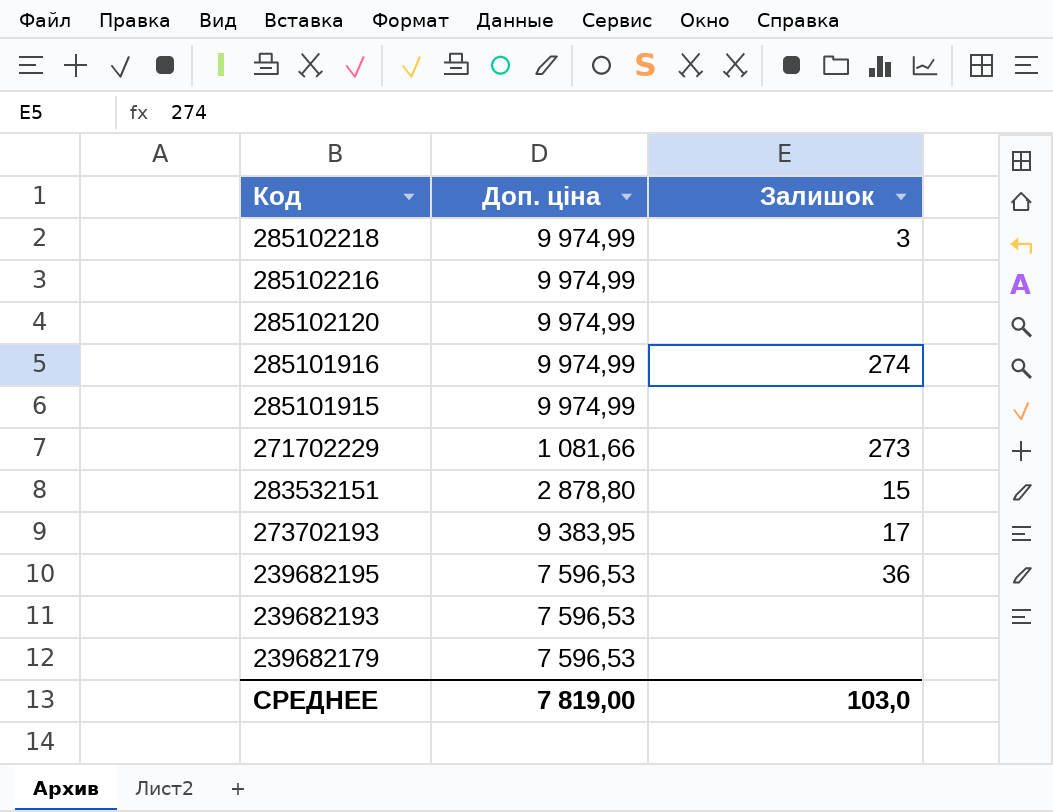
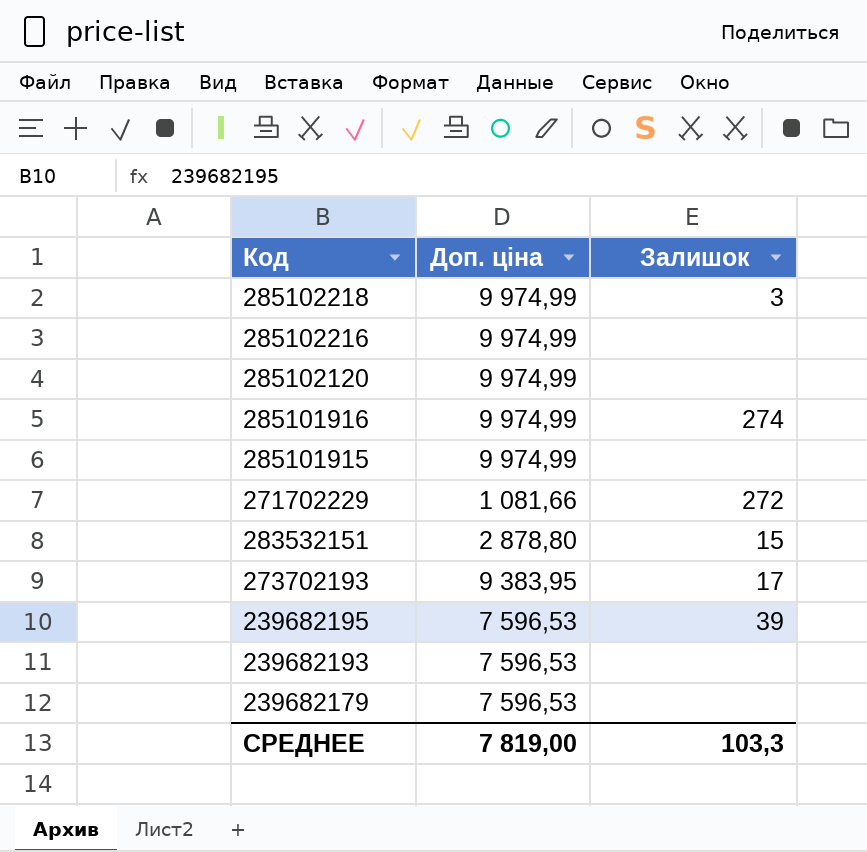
271702229 | Залишок: 273 -> 272
239682195 | Залишок: 36 -> 39
СРЕДНЕЕ | Залишок: 103,0 -> 103,3

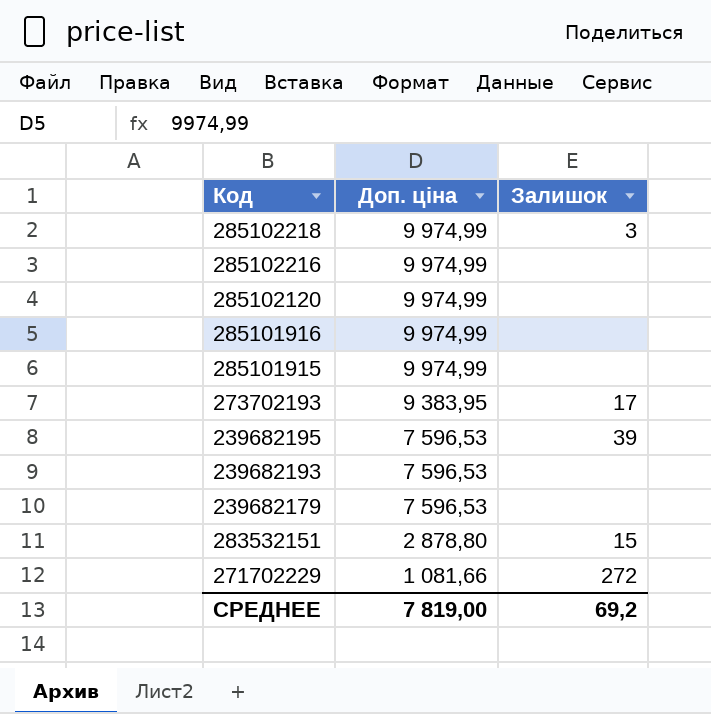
row order: none -> Доп. ціна descending
285101916 | Залишок: 274 -> none
СРЕДНЕЕ | Залишок: 103,3 -> 69,2

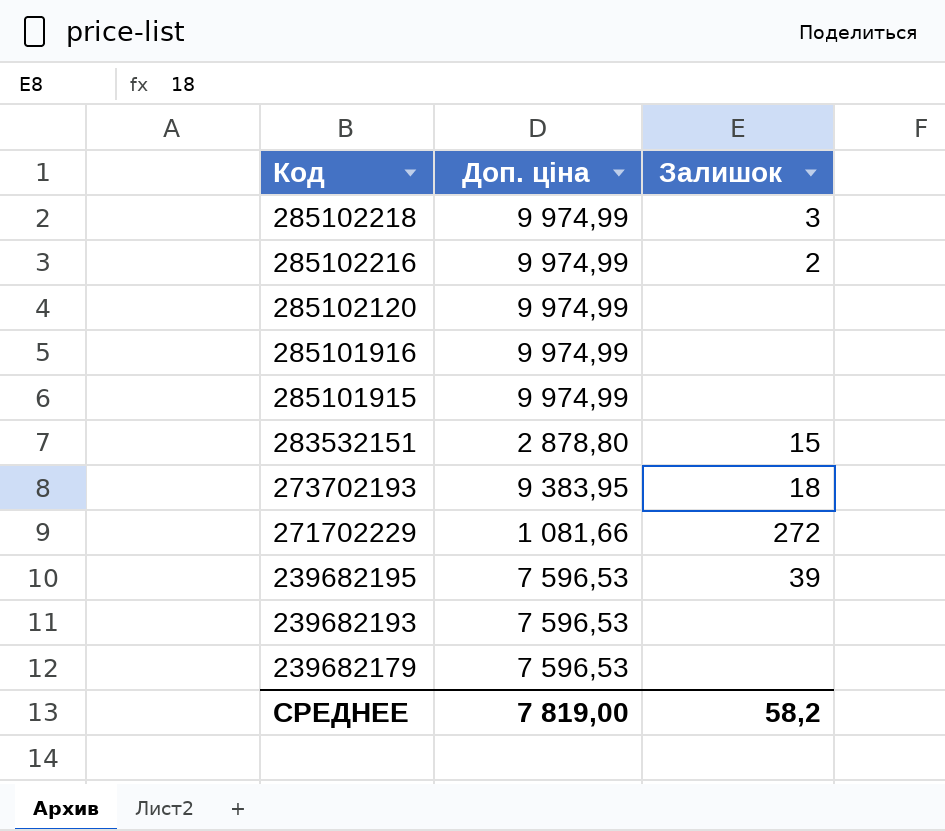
row order: Доп. ціна descending -> Код descending
285102216 | Залишок: none -> 2
273702193 | Залишок: 17 -> 18
СРЕДНЕЕ | Залишок: 69,2 -> 58,2

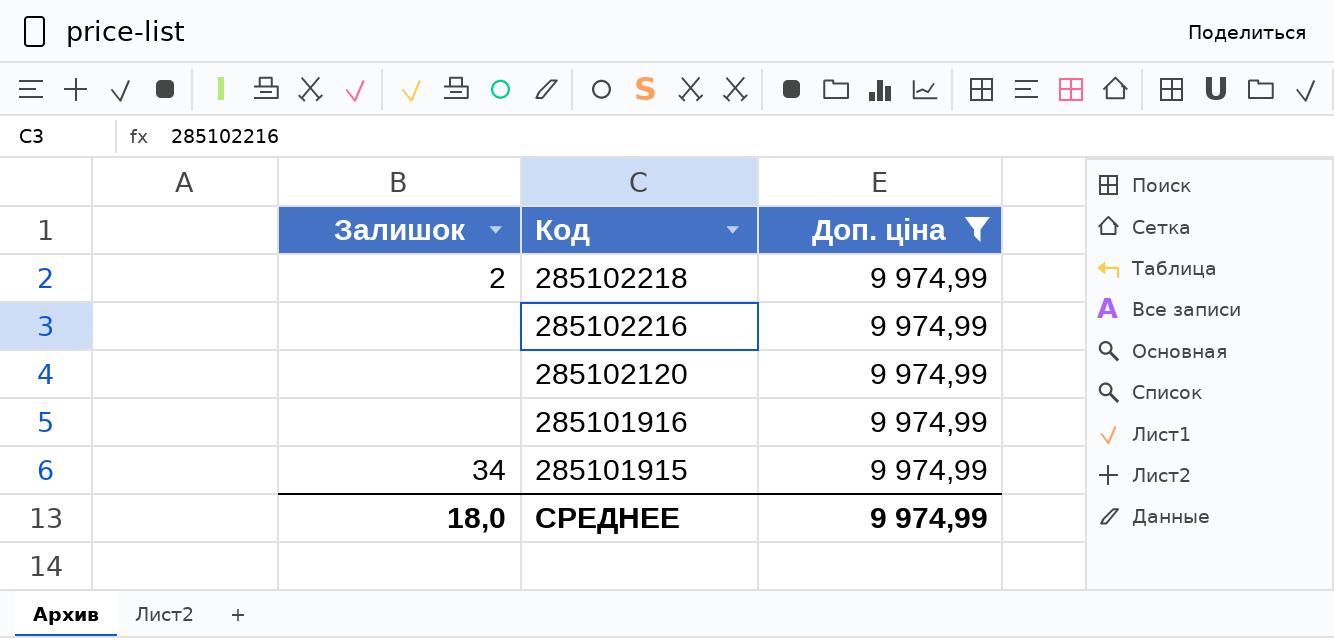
filter: none -> Доп. ціна = 9 974,99
column Залишок | position: 3 -> 1
285102218 | Залишок: 3 -> 2
285102216 | Залишок: 2 -> none
285101915 | Залишок: none -> 34
СРЕДНЕЕ | Залишок: 58,2 -> 18,0
СРЕДНЕЕ | Доп. ціна: 7 819,00 -> 9 974,99

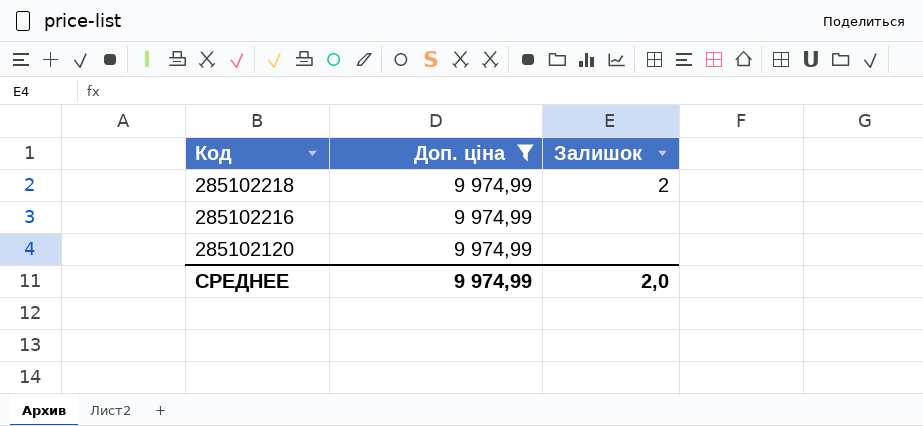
column Залишок | position: 1 -> 3
row 285101916: none | 9 974,99 -> none
row 285101915: 34 | 9 974,99 -> none
СРЕДНЕЕ | Залишок: 18,0 -> 2,0

